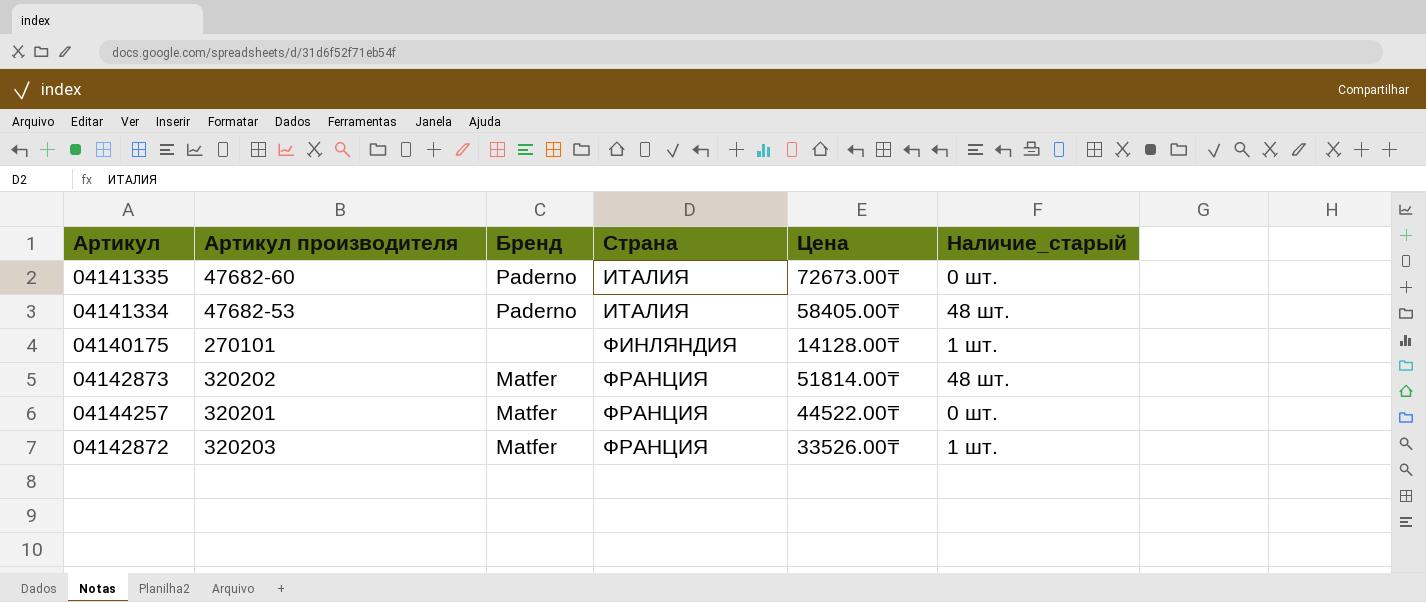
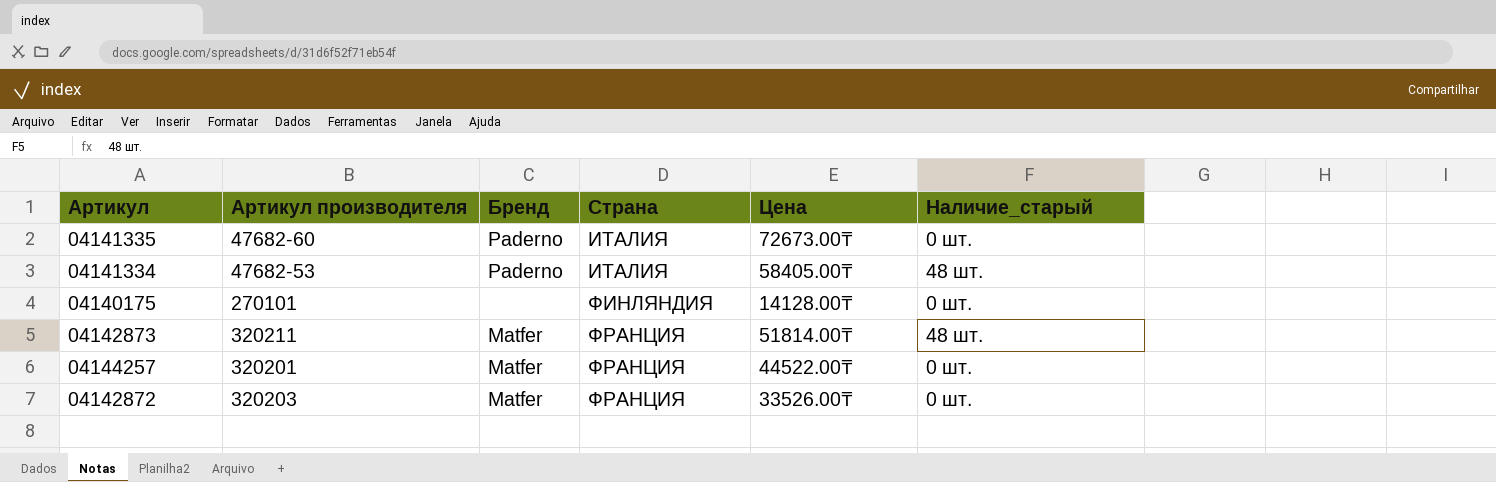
04140175 | Наличие_старый: 1 шт. -> 0 шт.
04142873 | Артикул производителя: 320202 -> 320211
04142872 | Наличие_старый: 1 шт. -> 0 шт.

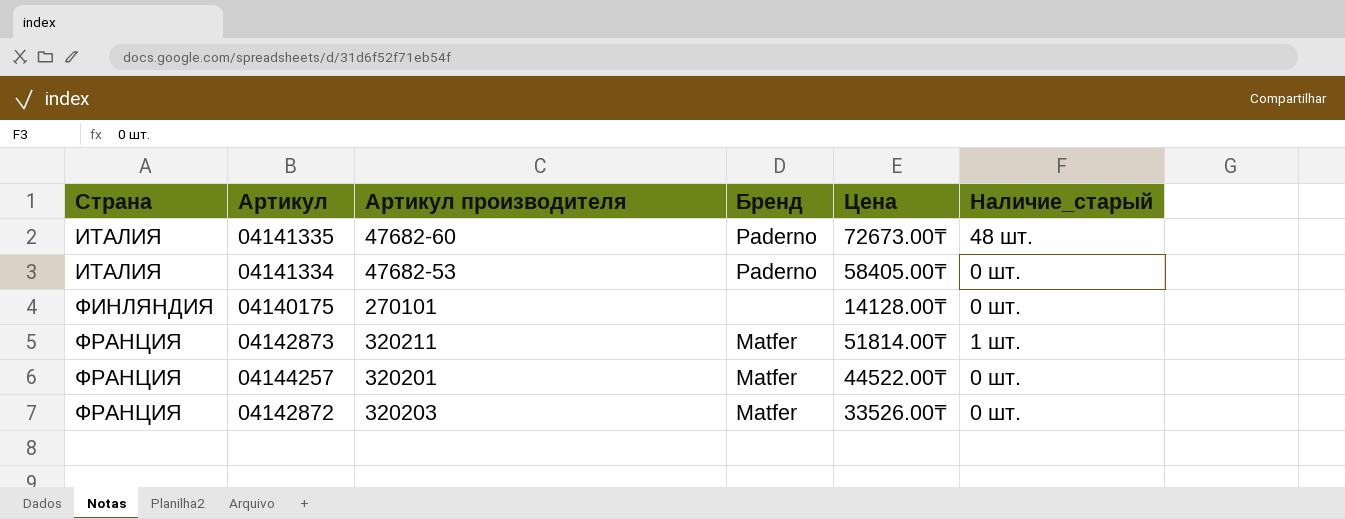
column Страна | position: 4 -> 1
04141335 | Наличие_старый: 0 шт. -> 48 шт.
04141334 | Наличие_старый: 48 шт. -> 0 шт.
04142873 | Наличие_старый: 48 шт. -> 1 шт.

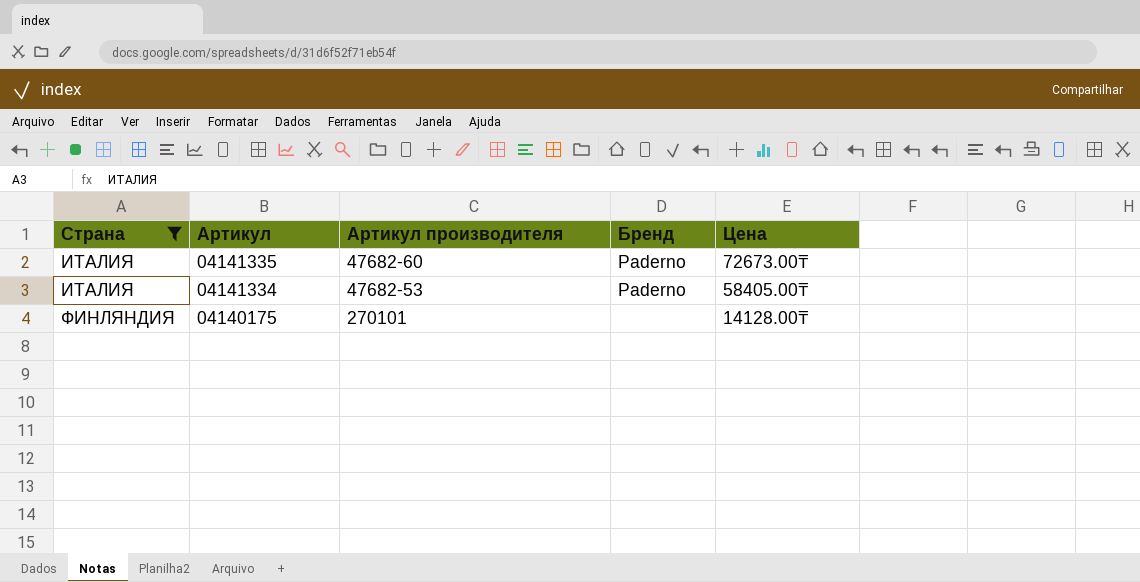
filter: none -> Страна != ФРАНЦИЯ
column Наличие_старый | position: 6 -> none

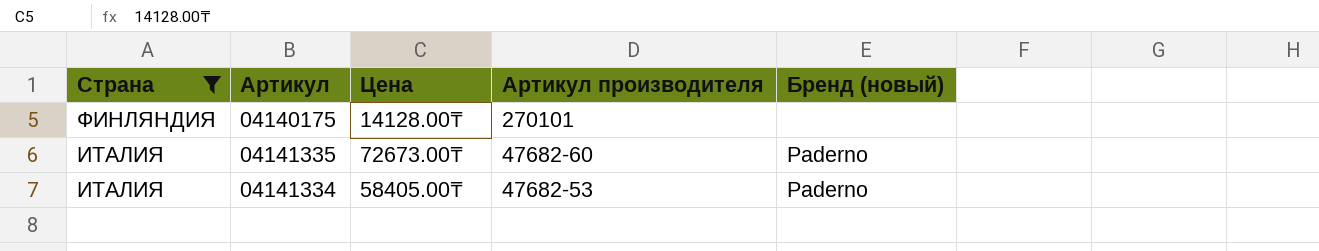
row order: Страна ascending -> Страна descending
column Цена | position: 5 -> 3
column name: Бренд -> Бренд (новый)

